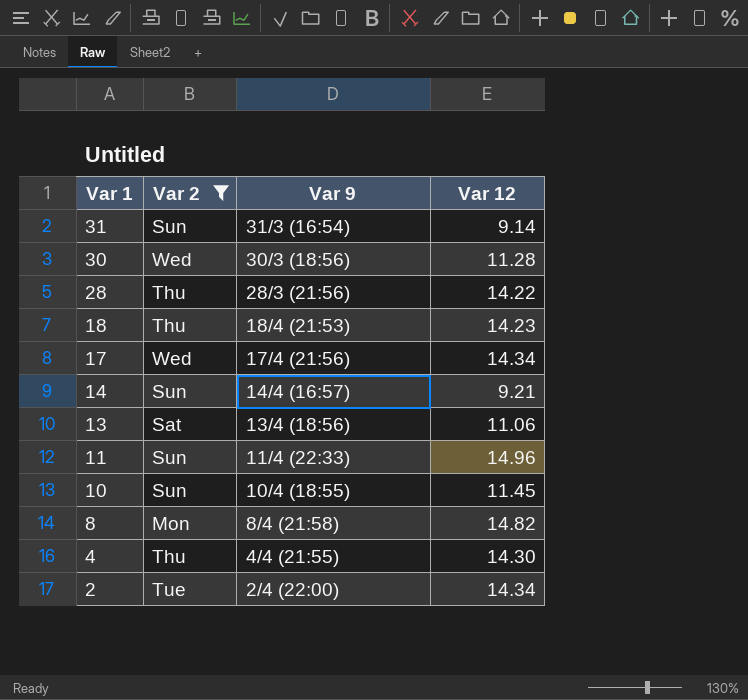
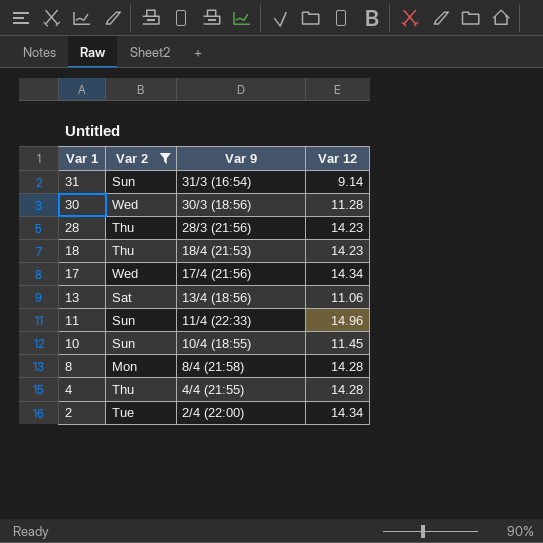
row 14: Sun | 14/4 (16:57) | 9.21 -> none
28 | Var 12: 14.22 -> 14.23
8 | Var 12: 14.82 -> 14.28
4 | Var 12: 14.30 -> 14.28

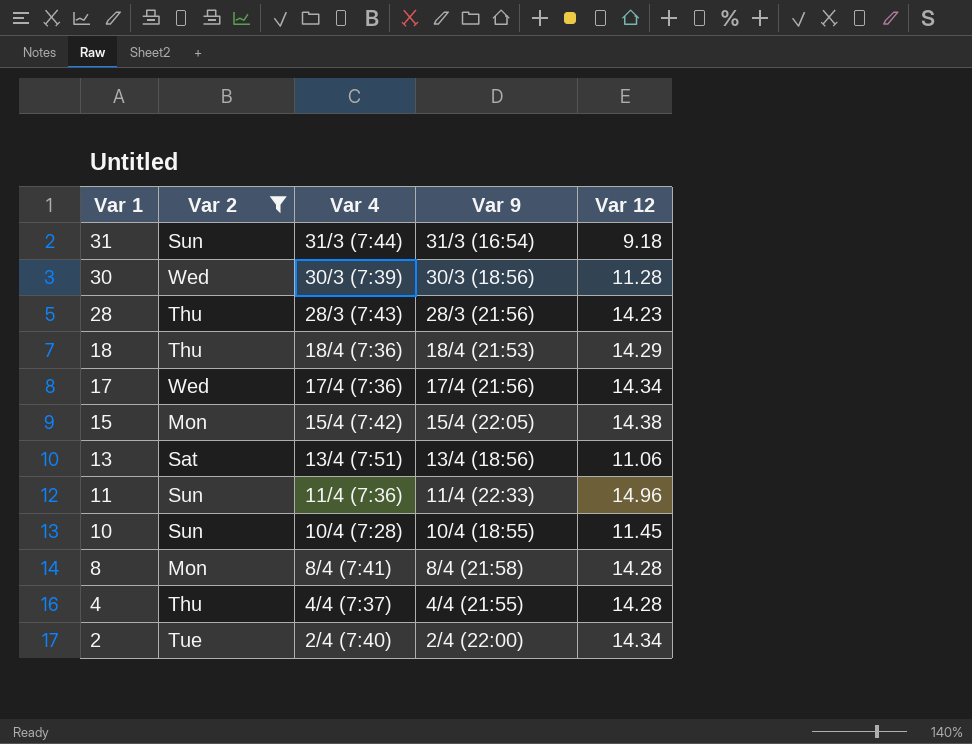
column Var 4 | position: none -> 3
31 | Var 12: 9.14 -> 9.18
18 | Var 12: 14.23 -> 14.29
row 15: none -> Mon | 15/4 (7:42) | 15/4 (22:05) | 14.38

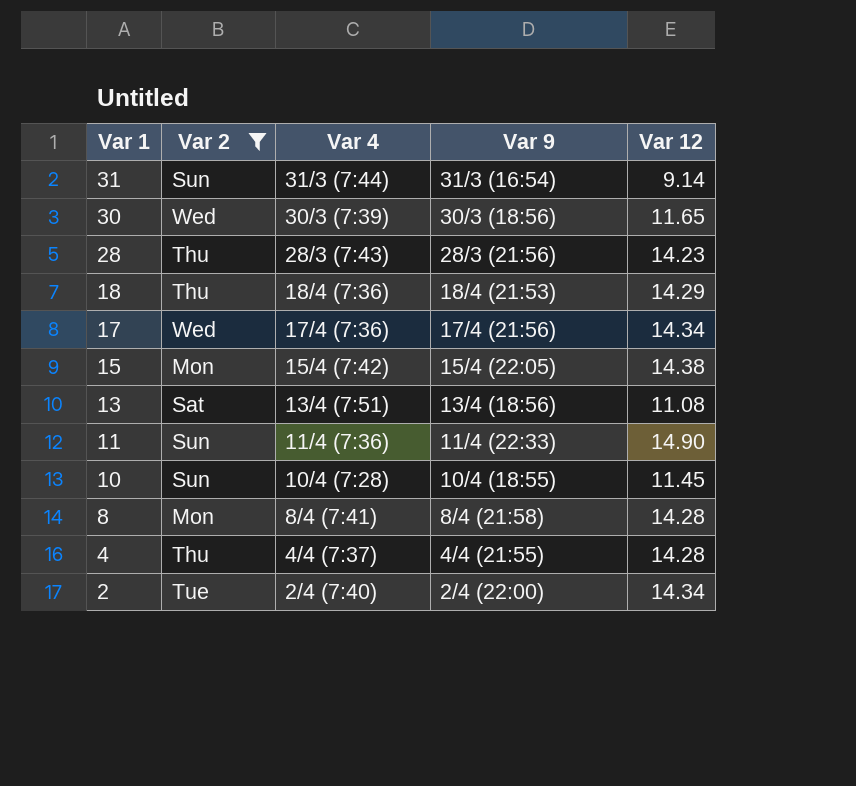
31 | Var 12: 9.18 -> 9.14
30 | Var 12: 11.28 -> 11.65
13 | Var 12: 11.06 -> 11.08
11 | Var 12: 14.96 -> 14.90

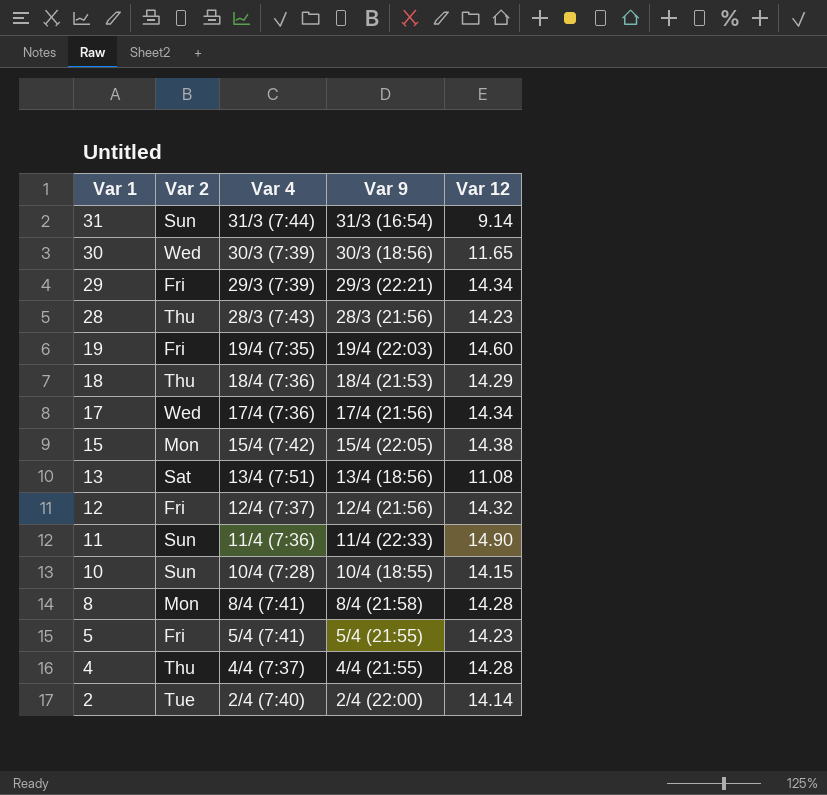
filter: Var 2 != Fri -> none
10 | Var 12: 11.45 -> 14.15
2 | Var 12: 14.34 -> 14.14

